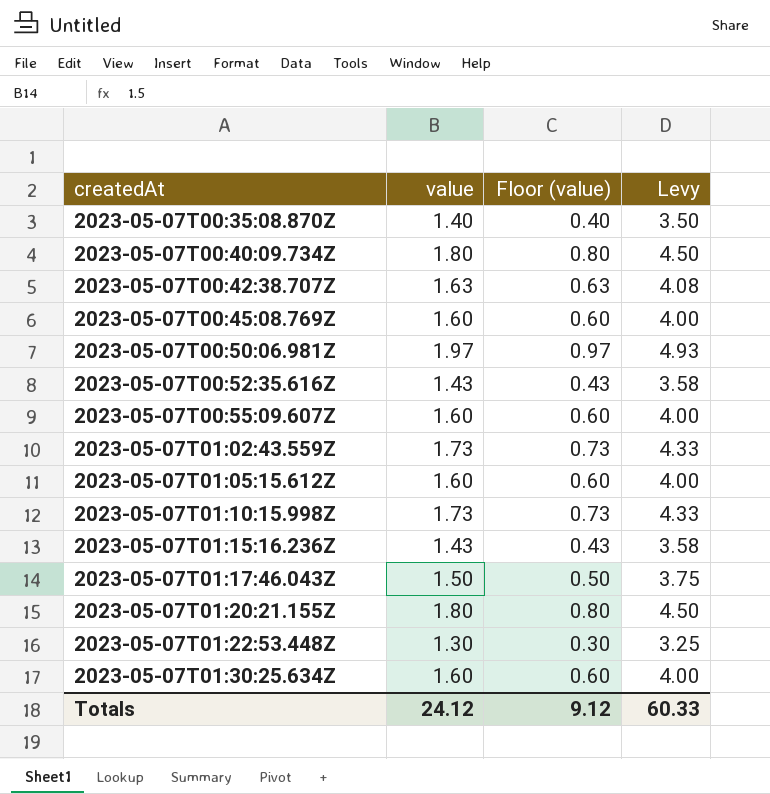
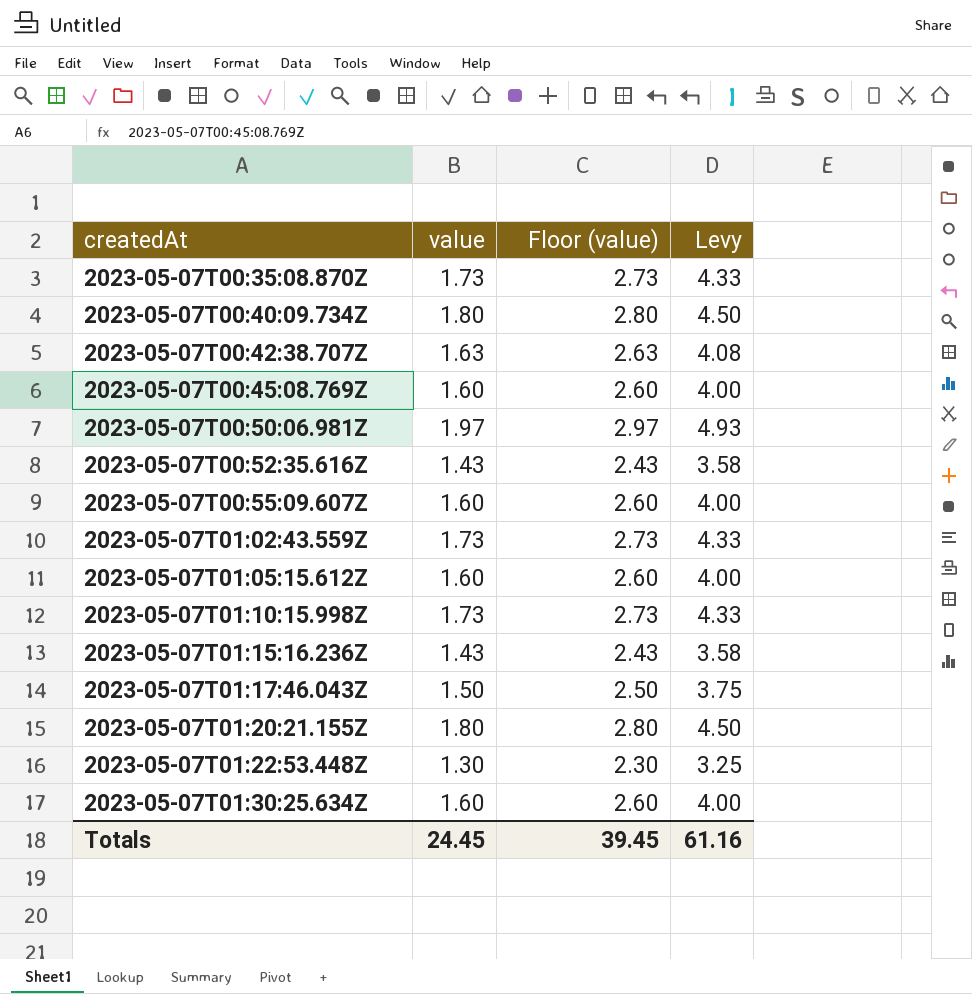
column Floor (value) | formula: [value] - 1 -> [value] + 1
2023-05-07T00:35:08.870Z | value: 1.40 -> 1.73
2023-05-07T00:35:08.870Z | Levy: 3.50 -> 4.33
Totals | value: 24.12 -> 24.45
Totals | Floor (value): 9.12 -> 39.45
Totals | Levy: 60.33 -> 61.16

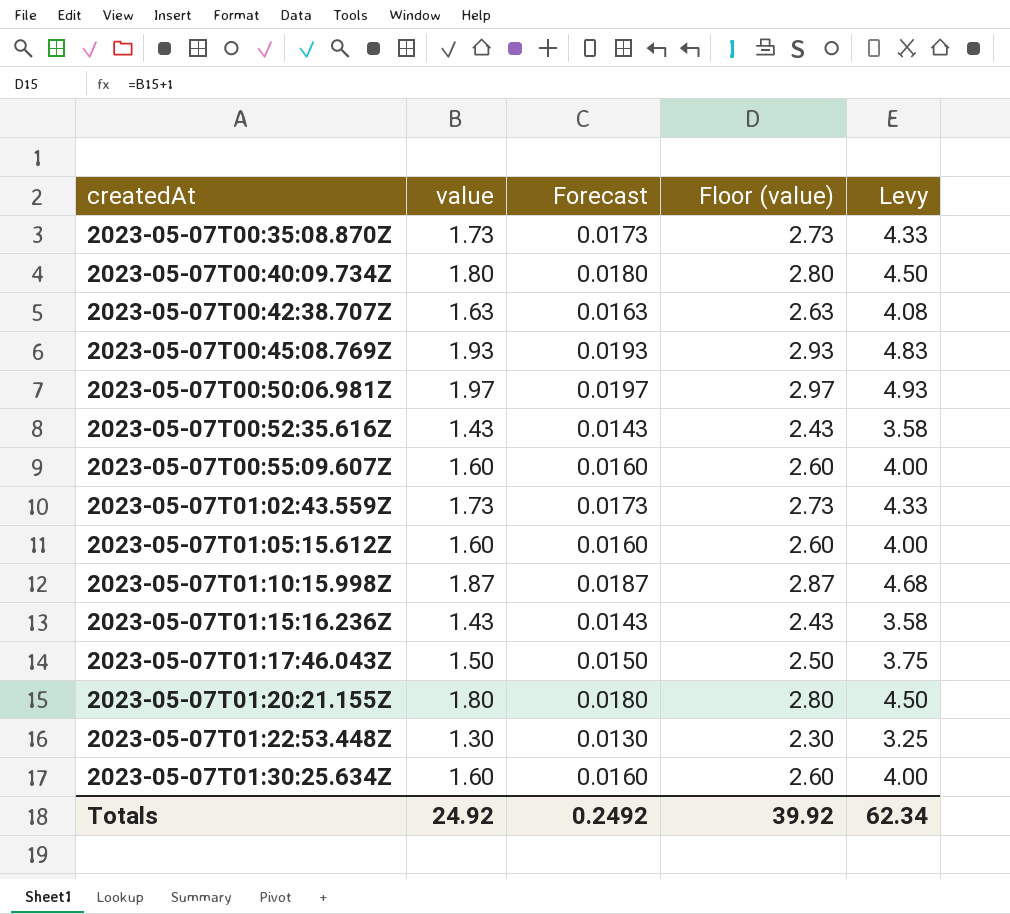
column Forecast | formula: none -> [value] * 0.01
2023-05-07T00:45:08.769Z | value: 1.60 -> 1.93
2023-05-07T00:45:08.769Z | Floor (value): 2.60 -> 2.93
2023-05-07T00:45:08.769Z | Levy: 4.00 -> 4.83
2023-05-07T01:10:15.998Z | value: 1.73 -> 1.87
2023-05-07T01:10:15.998Z | Floor (value): 2.73 -> 2.87
2023-05-07T01:10:15.998Z | Levy: 4.33 -> 4.68
Totals | value: 24.45 -> 24.92
Totals | Floor (value): 39.45 -> 39.92
Totals | Levy: 61.16 -> 62.34

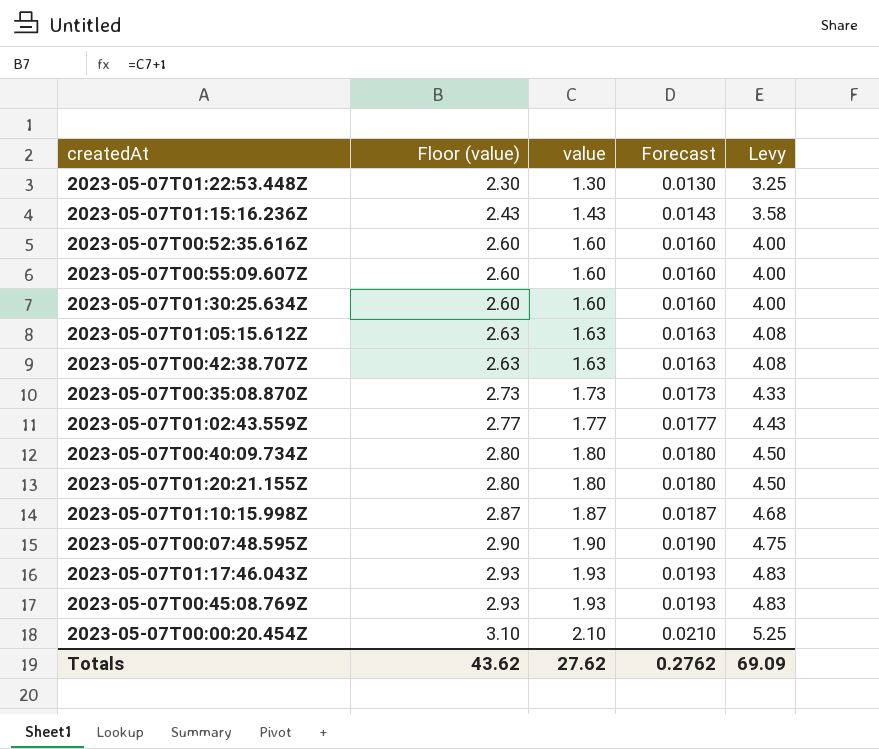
row order: createdAt ascending -> Floor (value) ascending
column Floor (value) | position: 4 -> 2
row 2023-05-07T00:50:06.981Z: 1.97 | 0.0197 | 2.97 | 4.93 -> none
2023-05-07T00:52:35.616Z | Floor (value): 2.43 -> 2.60
2023-05-07T00:52:35.616Z | value: 1.43 -> 1.60
2023-05-07T00:52:35.616Z | Forecast: 0.0143 -> 0.0160
2023-05-07T00:52:35.616Z | Levy: 3.58 -> 4.00
2023-05-07T01:05:15.612Z | Floor (value): 2.60 -> 2.63
2023-05-07T01:05:15.612Z | value: 1.60 -> 1.63
2023-05-07T01:05:15.612Z | Forecast: 0.0160 -> 0.0163
2023-05-07T01:05:15.612Z | Levy: 4.00 -> 4.08
2023-05-07T01:02:43.559Z | Floor (value): 2.73 -> 2.77
2023-05-07T01:02:43.559Z | value: 1.73 -> 1.77
2023-05-07T01:02:43.559Z | Forecast: 0.0173 -> 0.0177
2023-05-07T01:02:43.559Z | Levy: 4.33 -> 4.43
row 2023-05-07T00:07:48.595Z: none -> 2.90 | 1.90 | 0.0190 | 4.75
2023-05-07T01:17:46.043Z | Floor (value): 2.50 -> 2.93
2023-05-07T01:17:46.043Z | value: 1.50 -> 1.93
2023-05-07T01:17:46.043Z | Forecast: 0.0150 -> 0.0193
2023-05-07T01:17:46.043Z | Levy: 3.75 -> 4.83
row 2023-05-07T00:00:20.454Z: none -> 3.10 | 2.10 | 0.0210 | 5.25
Totals | Floor (value): 39.92 -> 43.62
Totals | value: 24.92 -> 27.62
Totals | Forecast: 0.2492 -> 0.2762
Totals | Levy: 62.34 -> 69.09

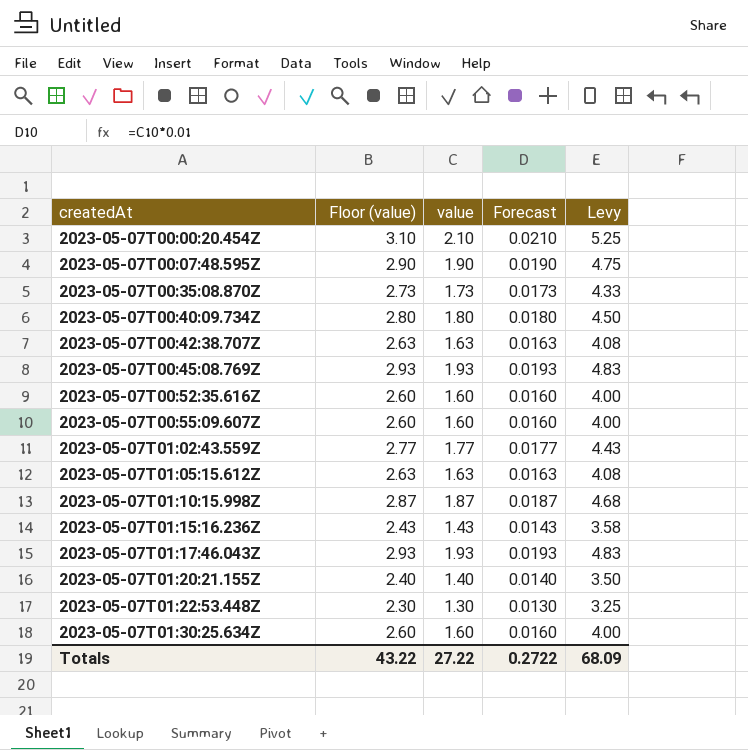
row order: Floor (value) ascending -> createdAt ascending
2023-05-07T01:20:21.155Z | Floor (value): 2.80 -> 2.40
2023-05-07T01:20:21.155Z | value: 1.80 -> 1.40
2023-05-07T01:20:21.155Z | Forecast: 0.0180 -> 0.0140
2023-05-07T01:20:21.155Z | Levy: 4.50 -> 3.50
Totals | Floor (value): 43.62 -> 43.22
Totals | value: 27.62 -> 27.22
Totals | Forecast: 0.2762 -> 0.2722
Totals | Levy: 69.09 -> 68.09

